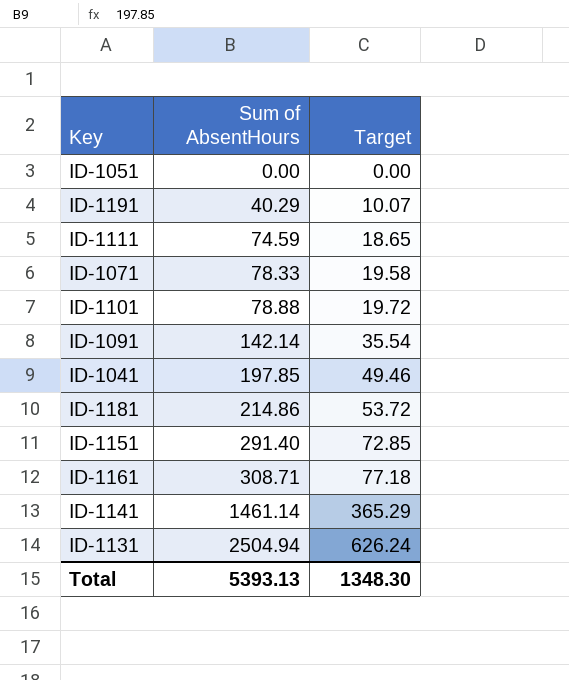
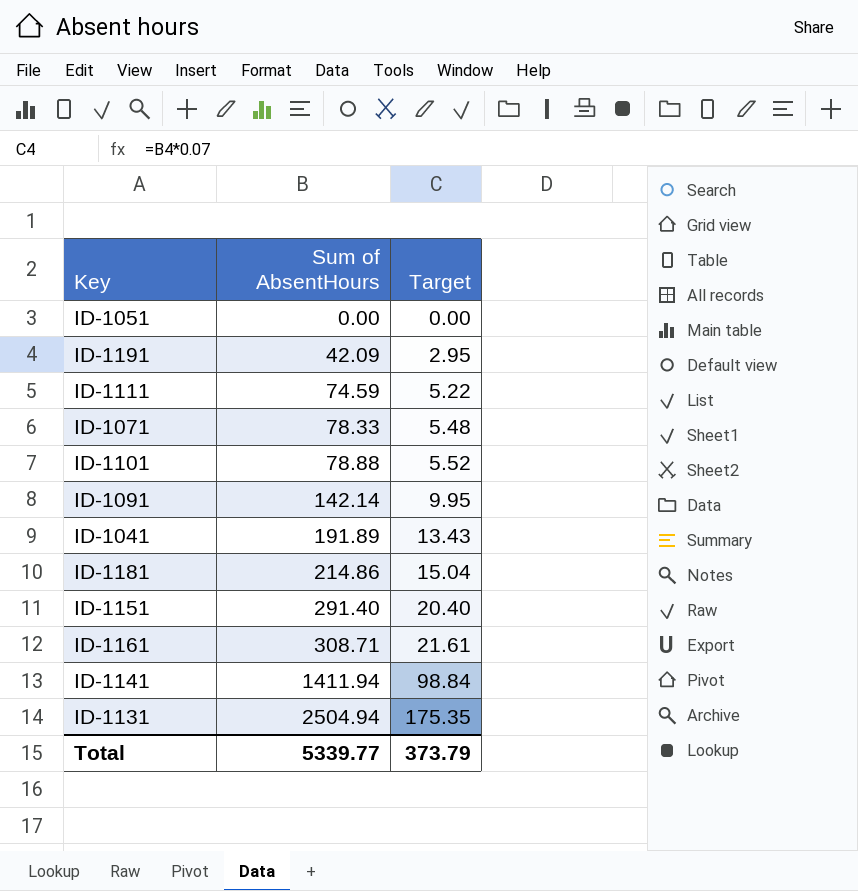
column Target | formula: [Sum of AbsentHours] * 0.25 -> [Sum of AbsentHours] * 0.07
ID-1191 | Sum of AbsentHours: 40.29 -> 42.09
ID-1041 | Sum of AbsentHours: 197.85 -> 191.89
ID-1141 | Sum of AbsentHours: 1461.14 -> 1411.94
Total | Sum of AbsentHours: 5393.13 -> 5339.77
Total | Target: 1348.30 -> 373.79

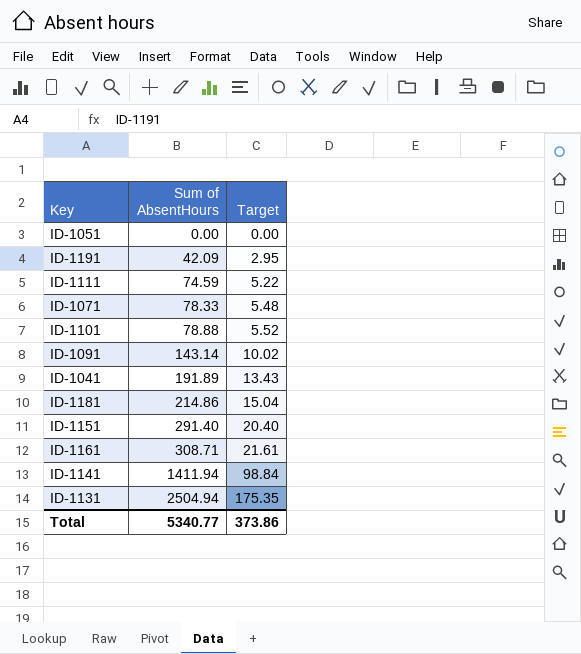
ID-1091 | Sum of AbsentHours: 142.14 -> 143.14
ID-1091 | Target: 9.95 -> 10.02
Total | Sum of AbsentHours: 5339.77 -> 5340.77
Total | Target: 373.79 -> 373.86

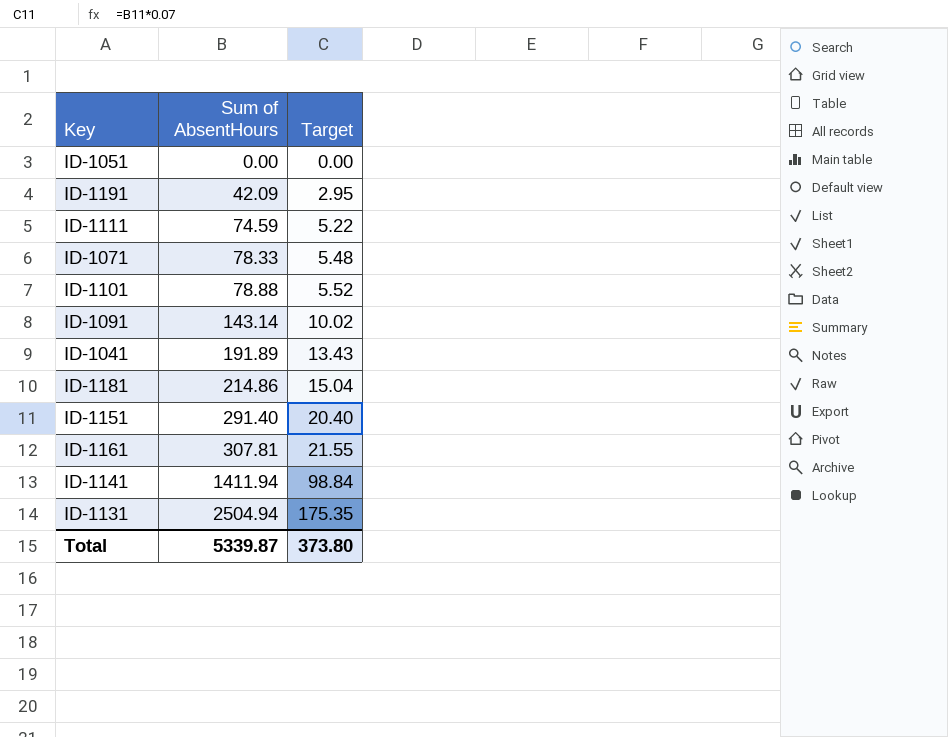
ID-1161 | Sum of AbsentHours: 308.71 -> 307.81
ID-1161 | Target: 21.61 -> 21.55
Total | Sum of AbsentHours: 5340.77 -> 5339.87
Total | Target: 373.86 -> 373.80

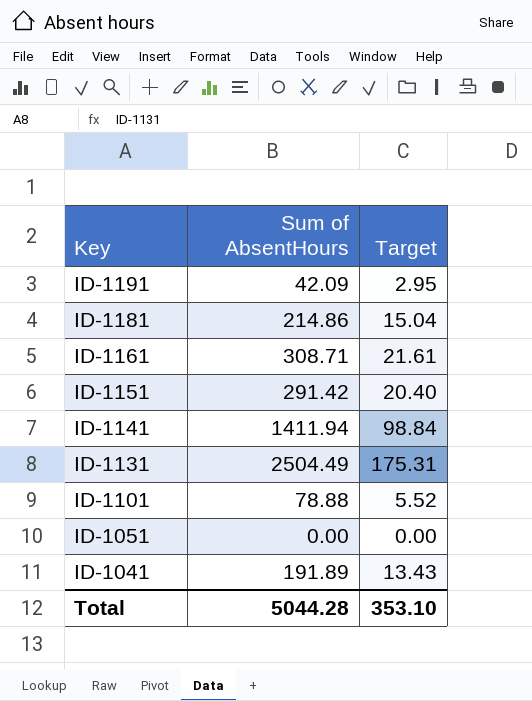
row order: Sum of AbsentHours ascending -> Key descending
row ID-1111: 74.59 | 5.22 -> none
row ID-1071: 78.33 | 5.48 -> none
row ID-1091: 143.14 | 10.02 -> none
ID-1161 | Sum of AbsentHours: 307.81 -> 308.71
ID-1161 | Target: 21.55 -> 21.61
ID-1151 | Sum of AbsentHours: 291.40 -> 291.42
ID-1131 | Sum of AbsentHours: 2504.94 -> 2504.49
ID-1131 | Target: 175.35 -> 175.31
Total | Sum of AbsentHours: 5339.87 -> 5044.28
Total | Target: 373.80 -> 353.10

